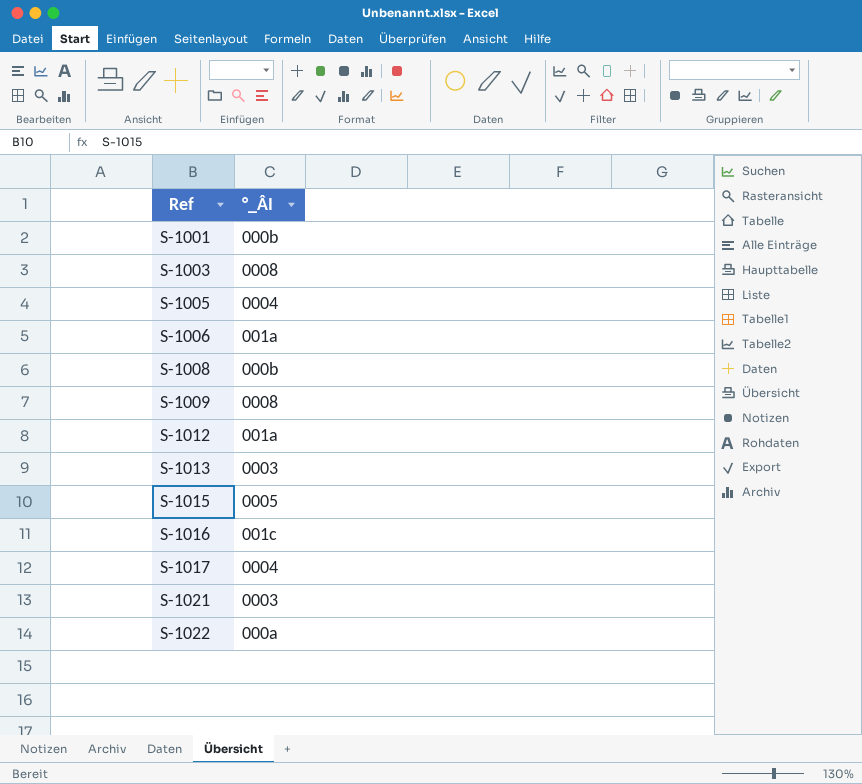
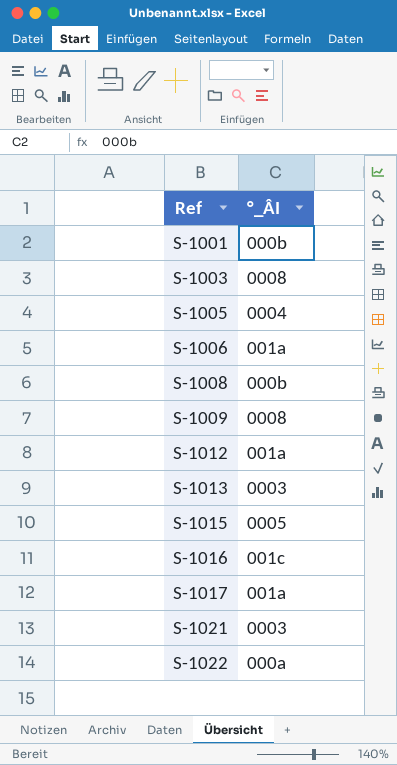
S-1017 | °_ÂI: 0004 -> 001a

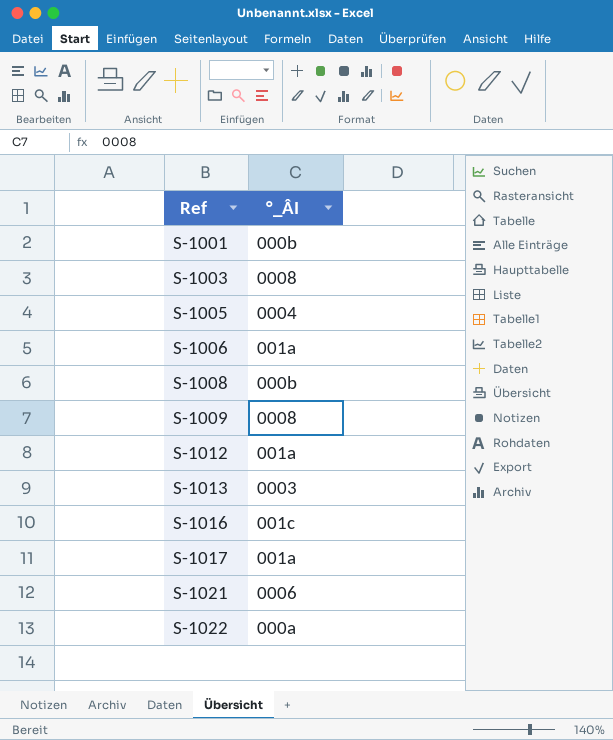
row S-1015: 0005 -> none
S-1021 | °_ÂI: 0003 -> 0006

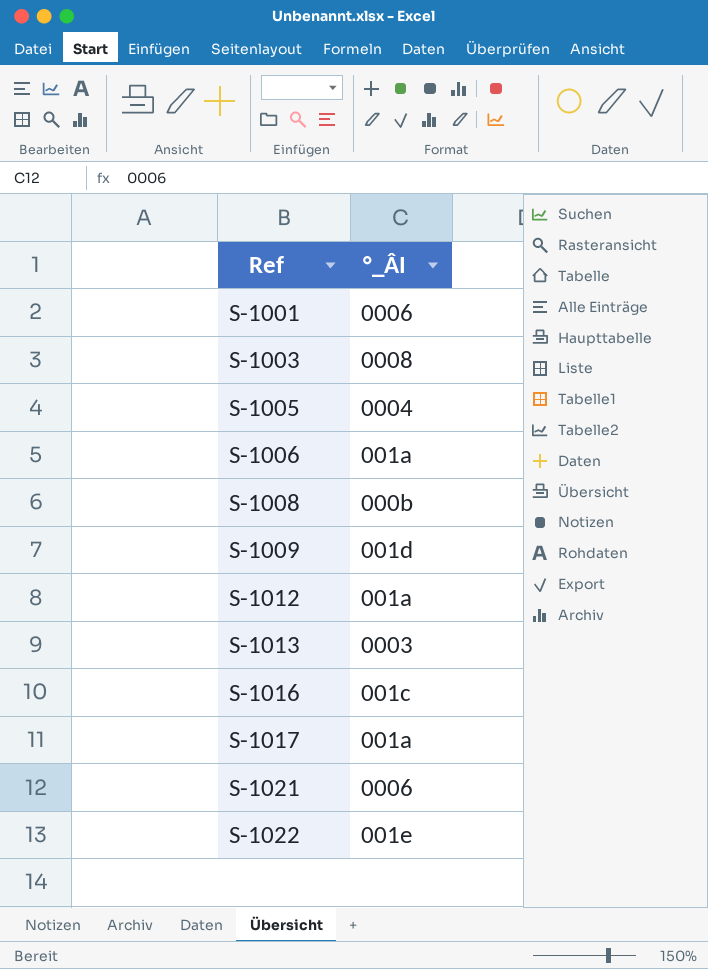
S-1001 | °_ÂI: 000b -> 0006
S-1009 | °_ÂI: 0008 -> 001d
S-1022 | °_ÂI: 000a -> 001e

